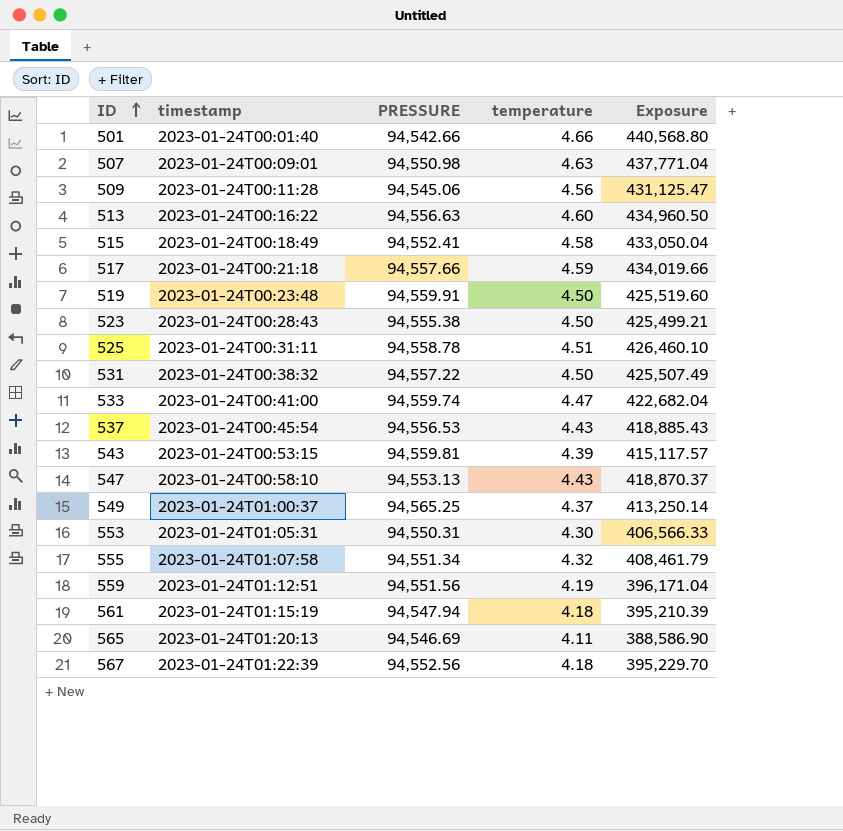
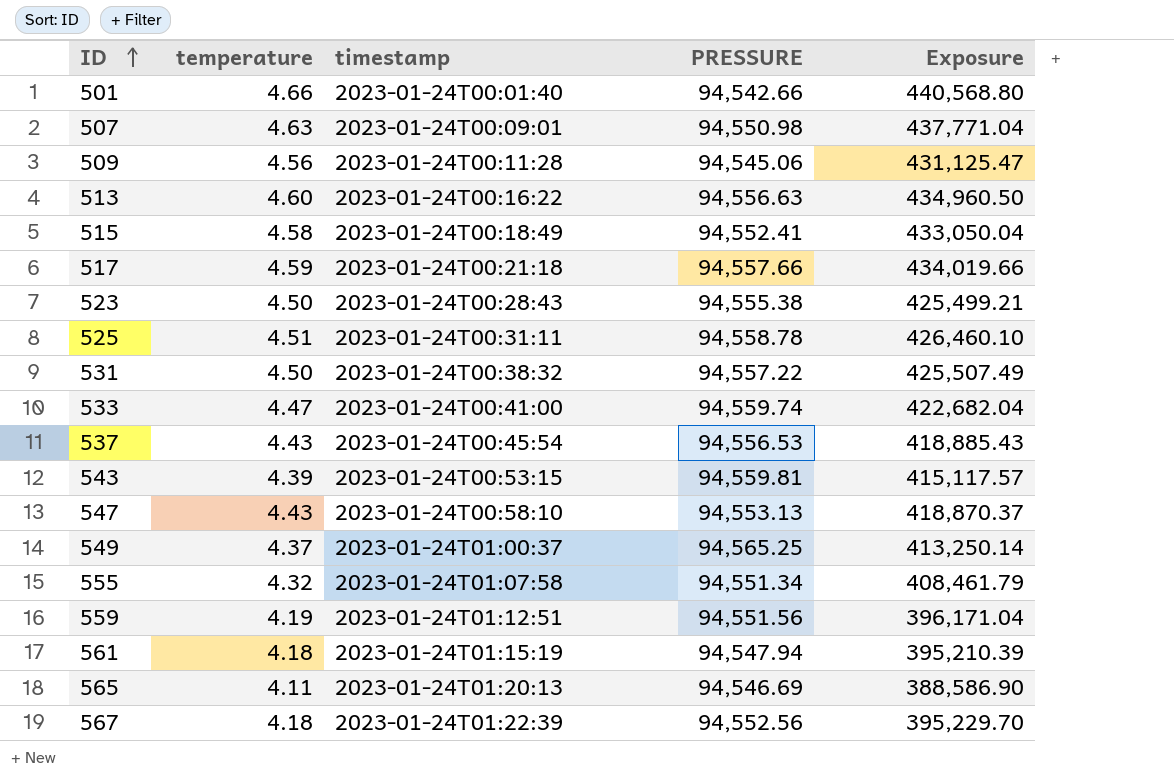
column temperature | position: 4 -> 2
row 519: 2023-01-24T00:23:48 | 94,559.91 | 4.50 | 425,519.60 -> none
row 553: 2023-01-24T01:05:31 | 94,550.31 | 4.30 | 406,566.33 -> none

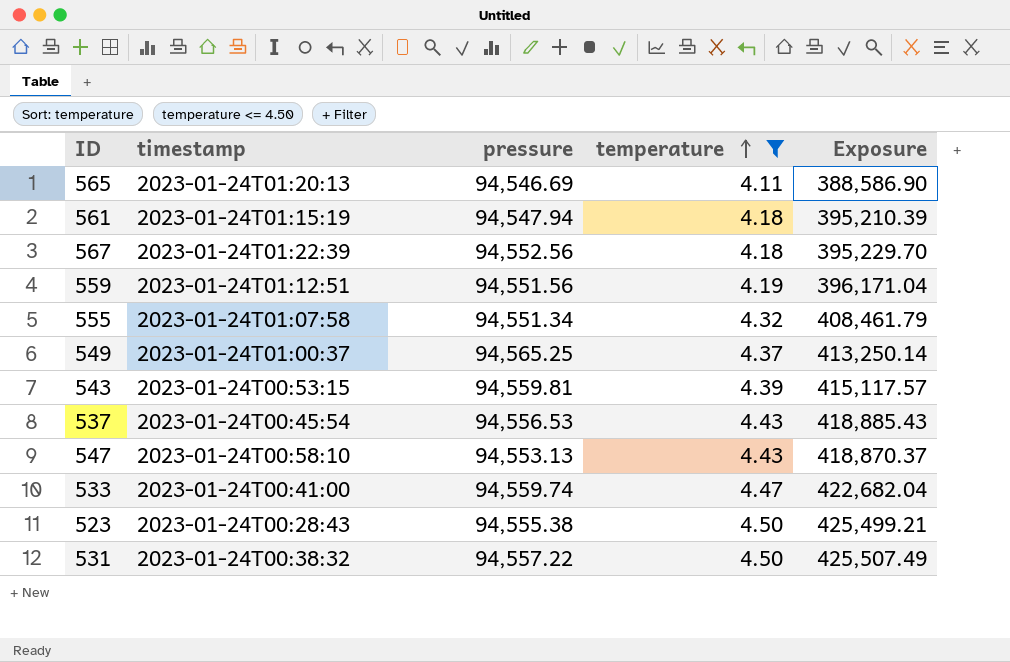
filter: none -> temperature <= 4.50
row order: ID ascending -> temperature ascending
column name: PRESSURE -> pressure
column temperature | position: 2 -> 4

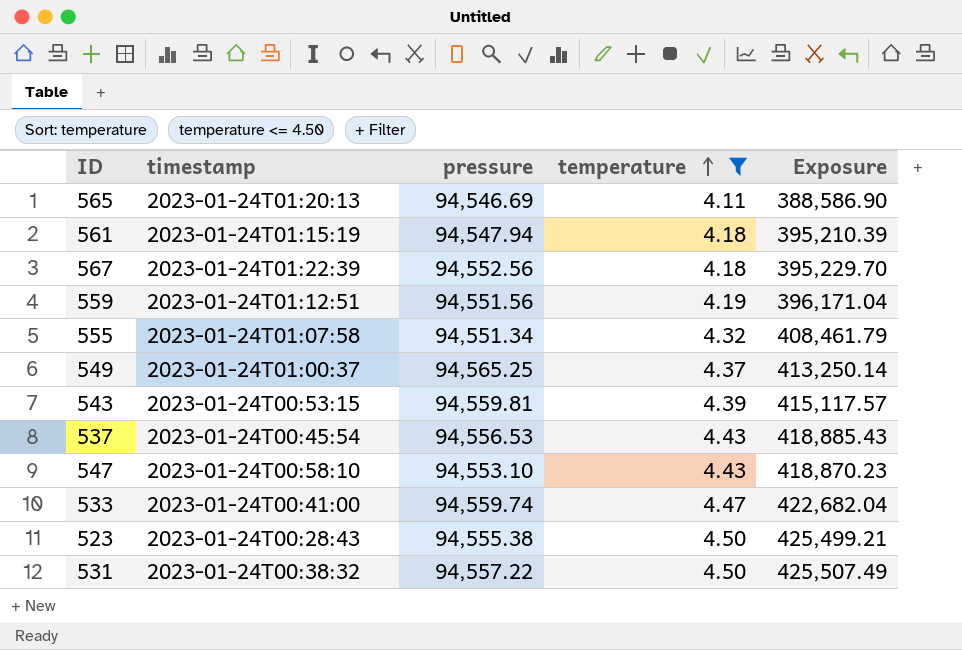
547 | pressure: 94,553.13 -> 94,553.10
547 | Exposure: 418,870.37 -> 418,870.23

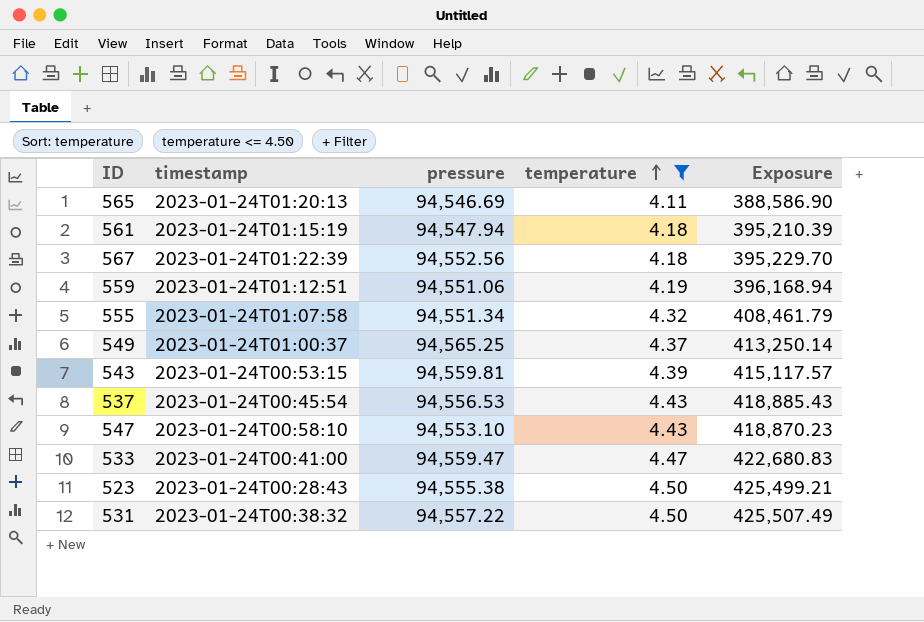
559 | pressure: 94,551.56 -> 94,551.06
559 | Exposure: 396,171.04 -> 396,168.94
533 | pressure: 94,559.74 -> 94,559.47
533 | Exposure: 422,682.04 -> 422,680.83

